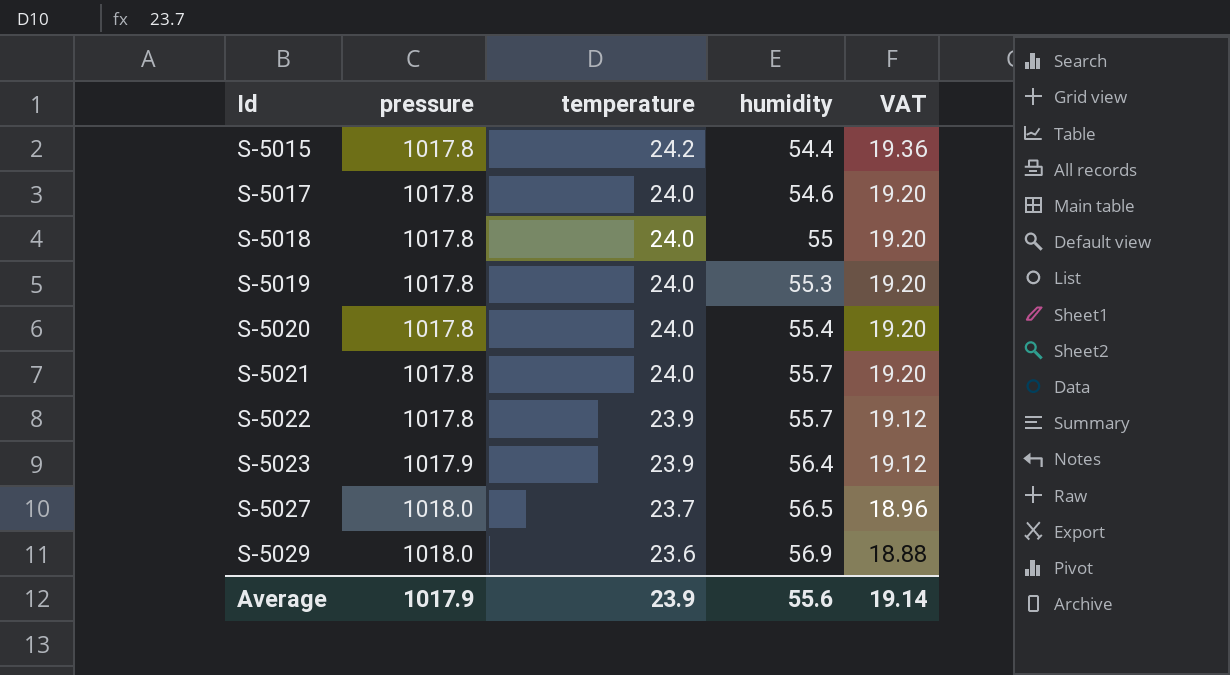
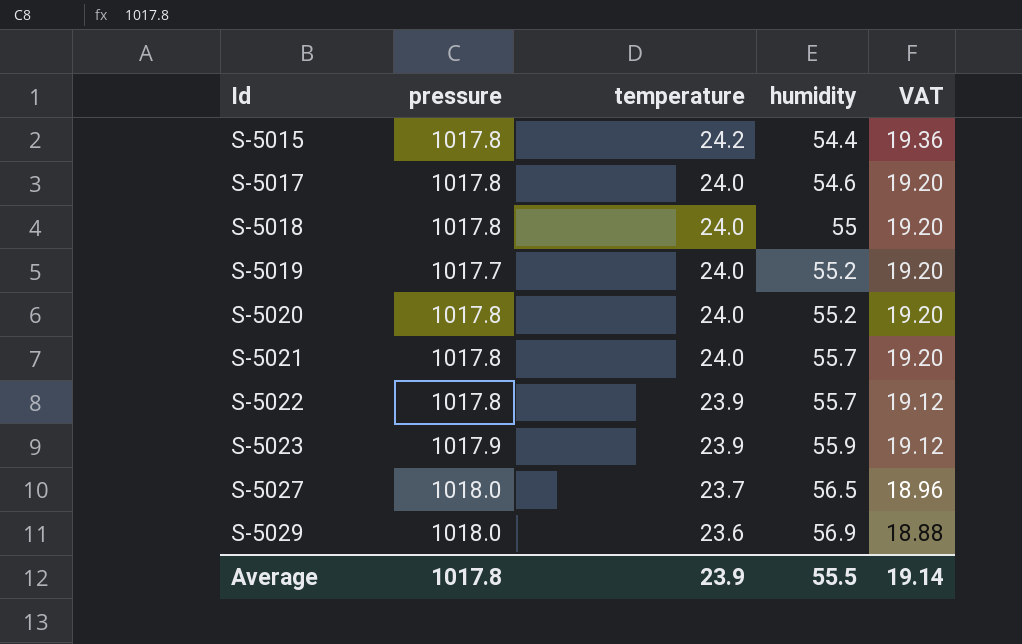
S-5019 | pressure: 1017.8 -> 1017.7
S-5019 | humidity: 55.3 -> 55.2
S-5020 | humidity: 55.4 -> 55.2
S-5023 | humidity: 56.4 -> 55.9
Average | pressure: 1017.9 -> 1017.8
Average | humidity: 55.6 -> 55.5

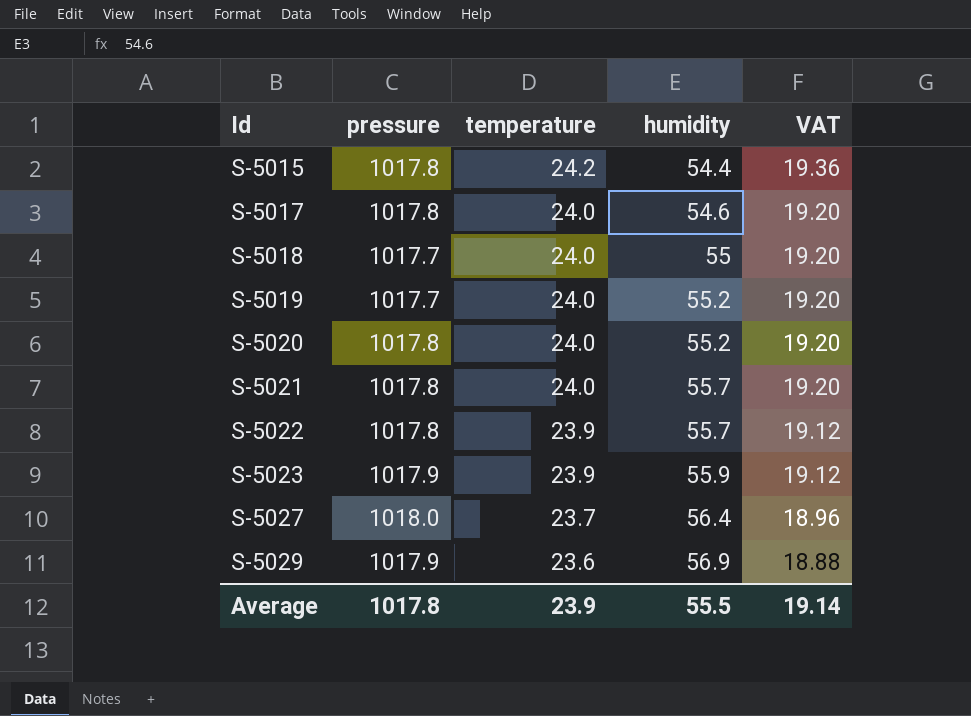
S-5018 | pressure: 1017.8 -> 1017.7
S-5027 | humidity: 56.5 -> 56.4
S-5029 | pressure: 1018.0 -> 1017.9

